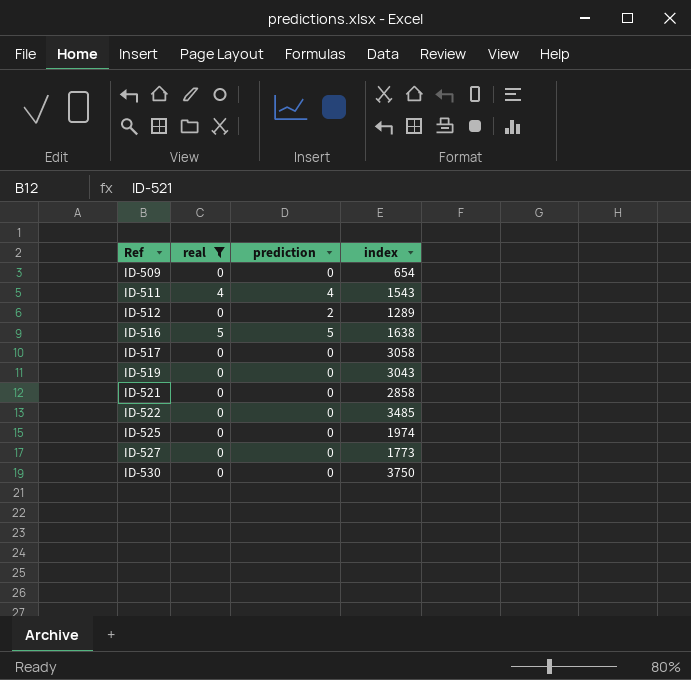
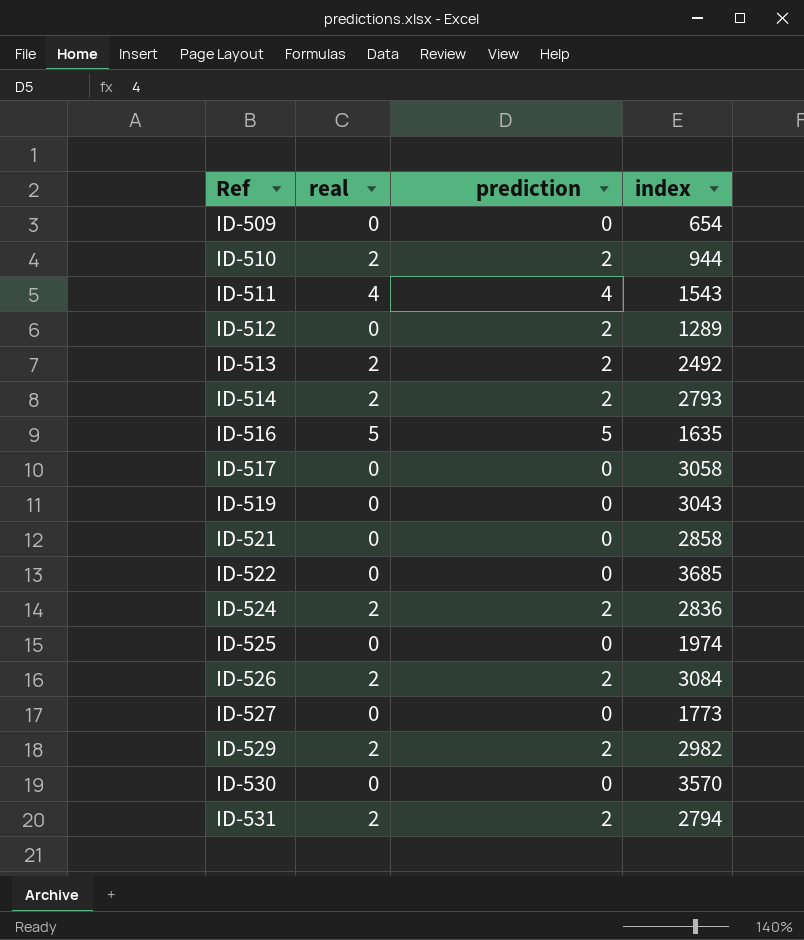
filter: real != 2 -> none
ID-516 | index: 1638 -> 1635
ID-522 | index: 3485 -> 3685
ID-530 | index: 3750 -> 3570

